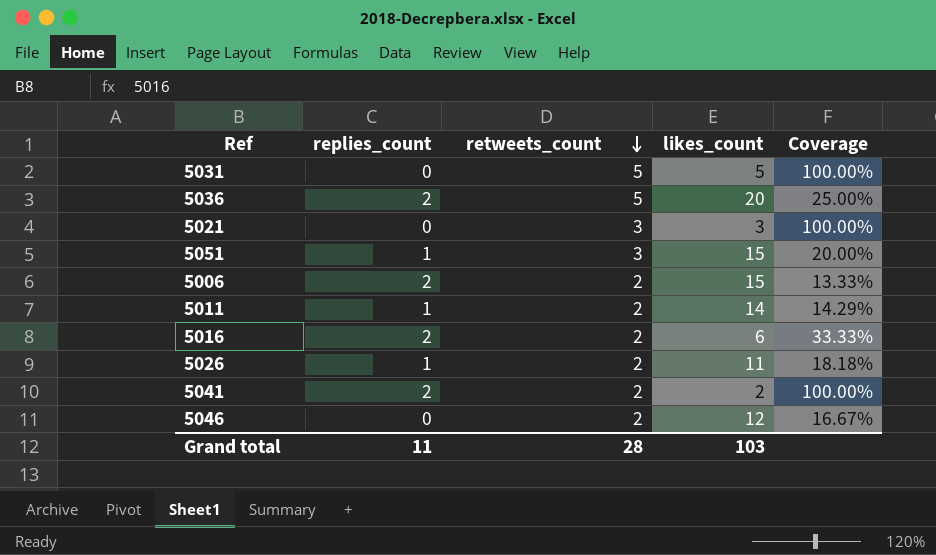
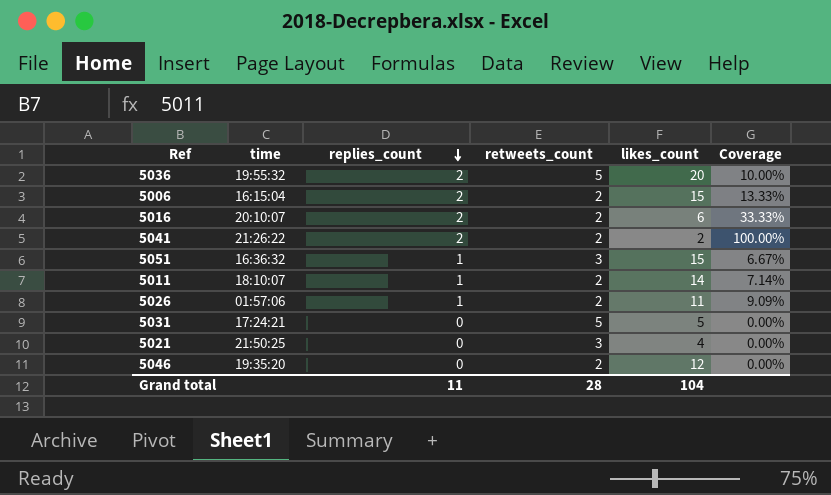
row order: retweets_count descending -> replies_count descending
column time | position: none -> 2
column Coverage | formula: [retweets_count] / [likes_count] -> [replies_count] / [likes_count]
5021 | likes_count: 3 -> 4
Grand total | likes_count: 103 -> 104

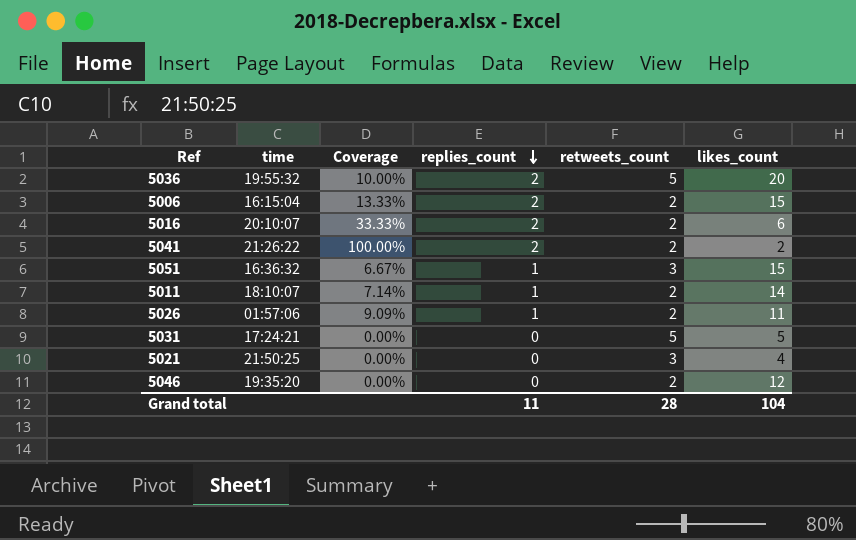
column Coverage | position: 6 -> 3

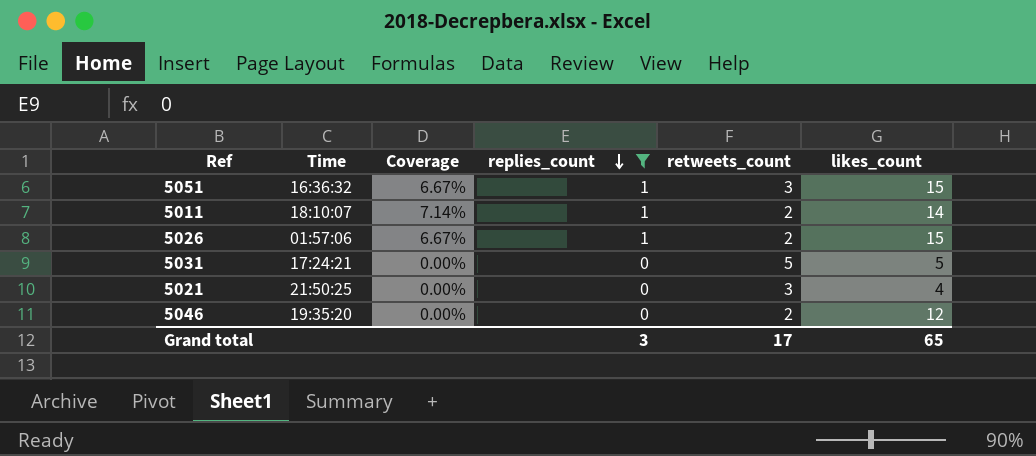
filter: none -> replies_count != 2
column name: time -> Time
5026 | Coverage: 9.09% -> 6.67%
5026 | likes_count: 11 -> 15
Grand total | replies_count: 11 -> 3
Grand total | retweets_count: 28 -> 17
Grand total | likes_count: 104 -> 65

